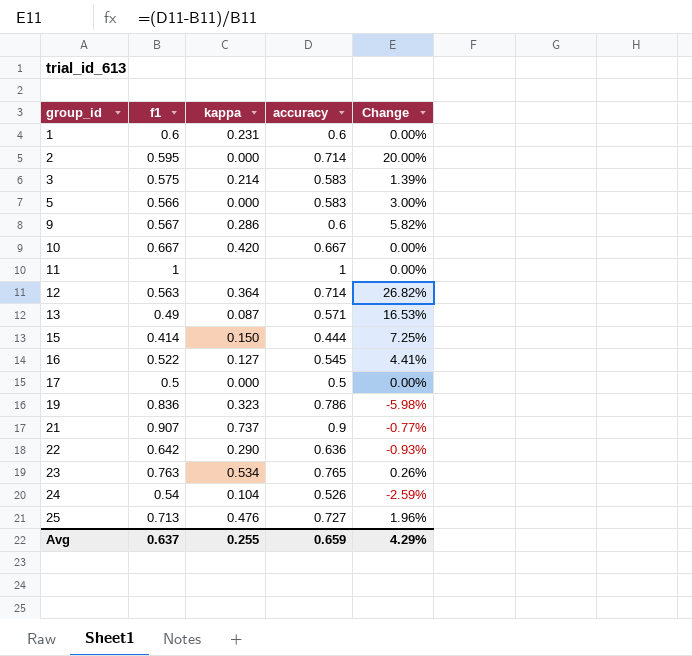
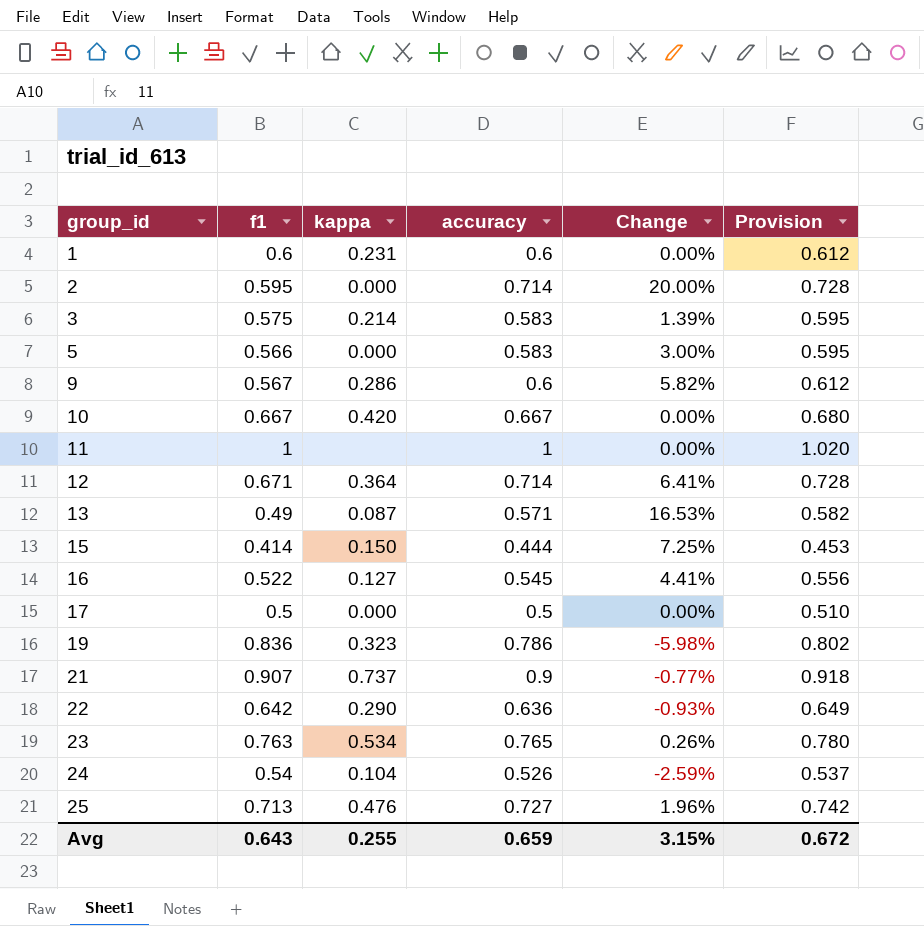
column Provision | formula: none -> [accuracy] * 1.02
12 | f1: 0.563 -> 0.671
12 | Change: 26.82% -> 6.41%
Avg | f1: 0.637 -> 0.643
Avg | Change: 4.29% -> 3.15%

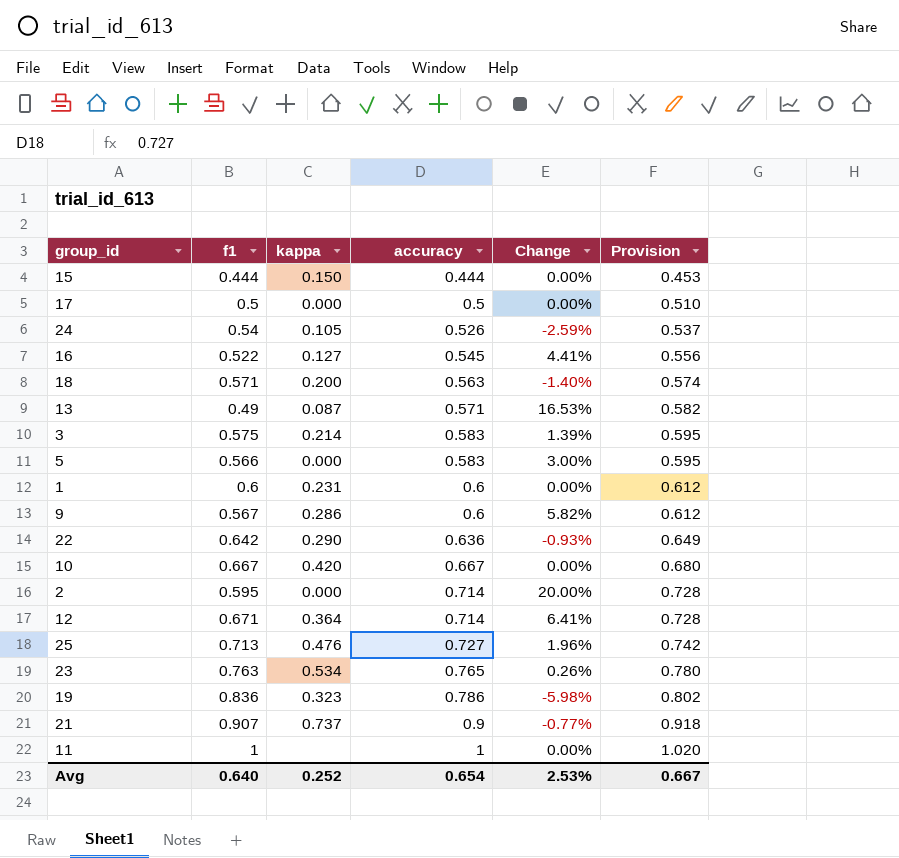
row order: group_id ascending -> accuracy ascending
15 | f1: 0.414 -> 0.444
15 | Change: 7.25% -> 0.00%
24 | kappa: 0.104 -> 0.105
row 18: none -> 0.571 | 0.200 | 0.563 | -1.40% | 0.574
Avg | f1: 0.643 -> 0.640
Avg | kappa: 0.255 -> 0.252
Avg | accuracy: 0.659 -> 0.654
Avg | Change: 3.15% -> 2.53%
Avg | Provision: 0.672 -> 0.667

